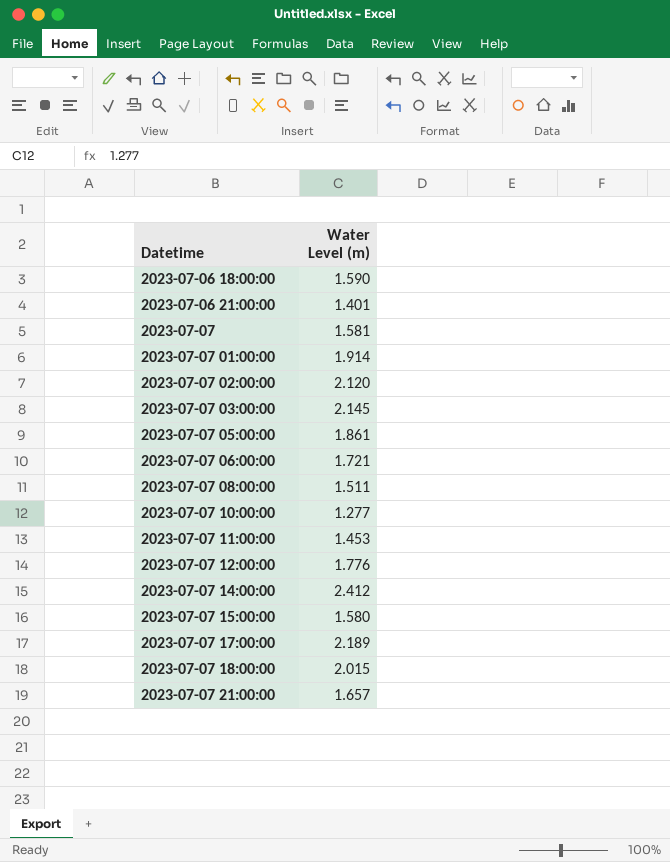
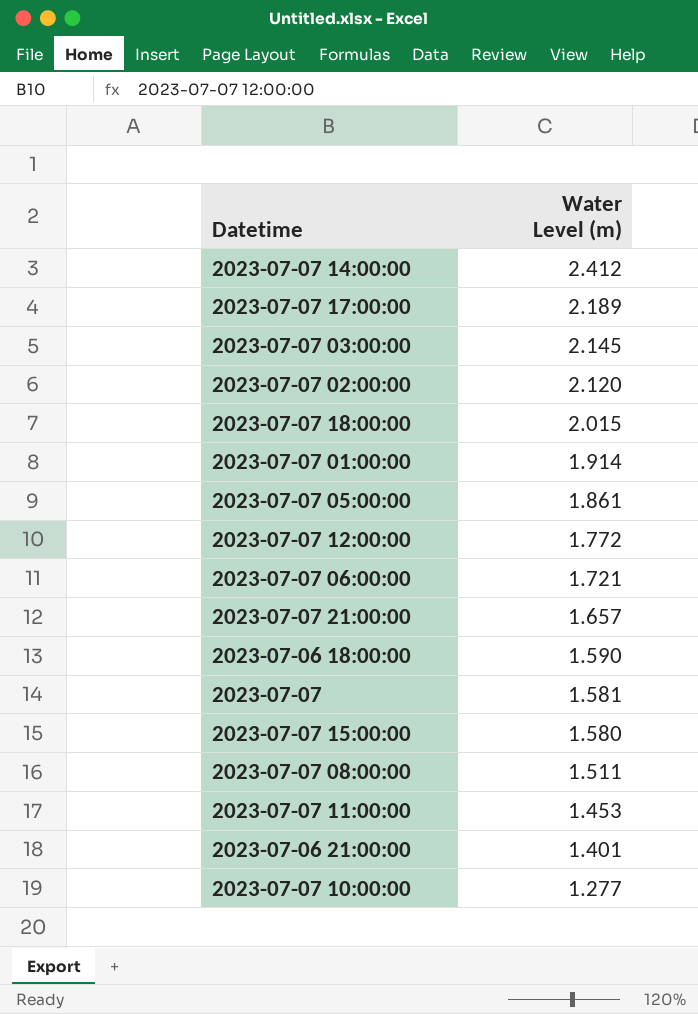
row order: Datetime ascending -> Water Level (m) descending
2023-07-07 12:00:00 | Water Level (m): 1.776 -> 1.772

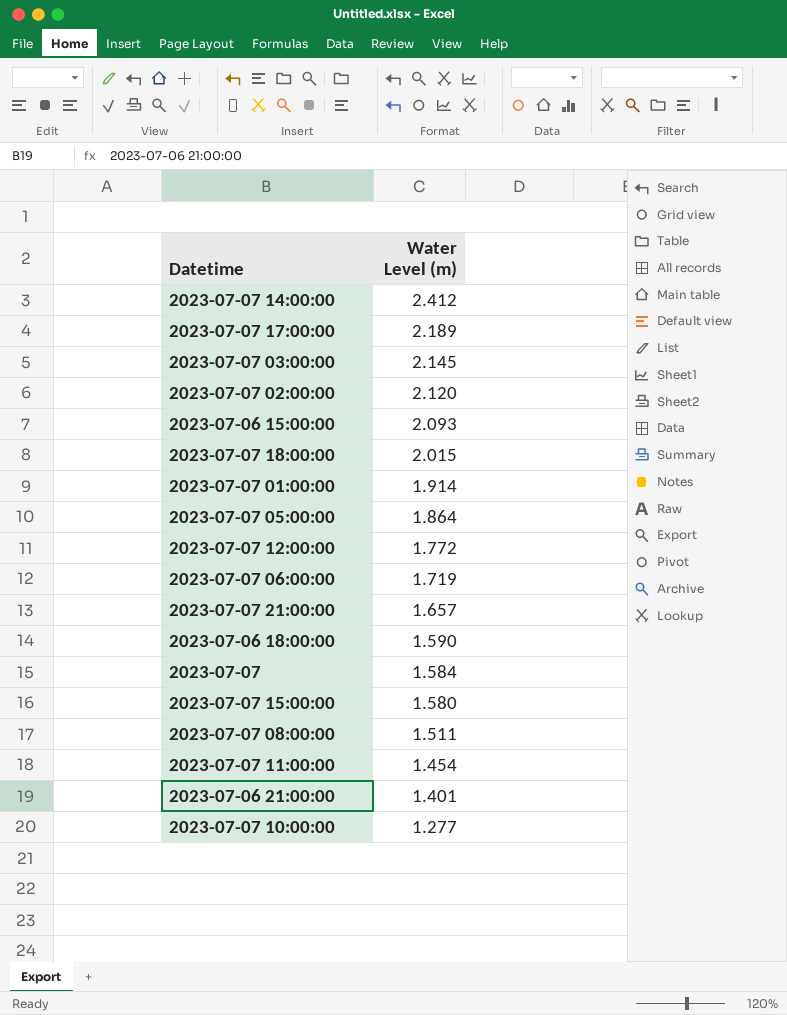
row 2023-07-06 15:00:00: none -> 2.093
2023-07-07 05:00:00 | Water Level (m): 1.861 -> 1.864
2023-07-07 06:00:00 | Water Level (m): 1.721 -> 1.719
2023-07-07 | Water Level (m): 1.581 -> 1.584
2023-07-07 11:00:00 | Water Level (m): 1.453 -> 1.454

